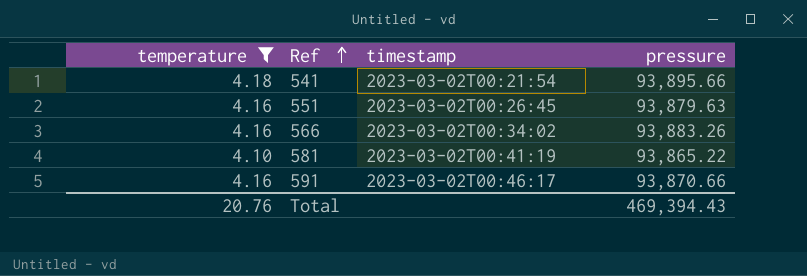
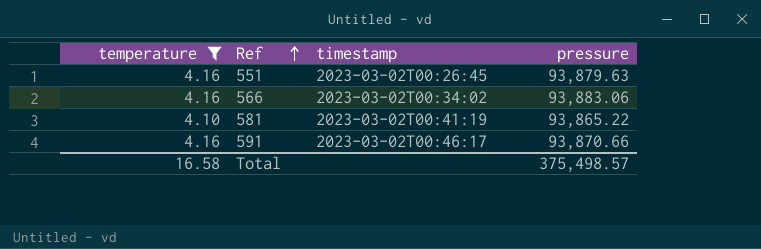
row 541: 4.18 | 2023-03-02T00:21:54 | 93,895.66 -> none
566 | pressure: 93,883.26 -> 93,883.06
Total | temperature: 20.76 -> 16.58
Total | pressure: 469,394.43 -> 375,498.57

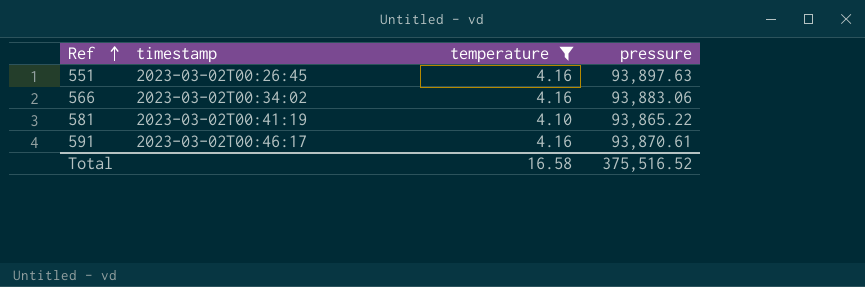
column temperature | position: 1 -> 3
551 | pressure: 93,879.63 -> 93,897.63
591 | pressure: 93,870.66 -> 93,870.61
Total | pressure: 375,498.57 -> 375,516.52

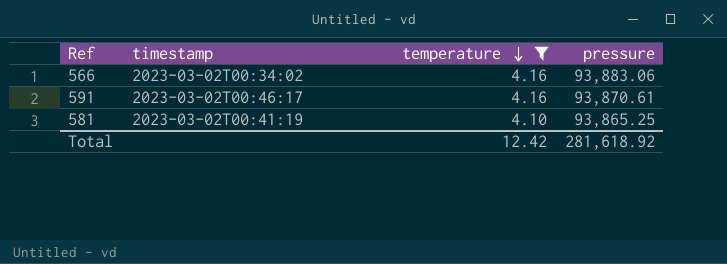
row order: Ref ascending -> temperature descending
row 551: 2023-03-02T00:26:45 | 4.16 | 93,897.63 -> none
581 | pressure: 93,865.22 -> 93,865.25
Total | temperature: 16.58 -> 12.42
Total | pressure: 375,516.52 -> 281,618.92

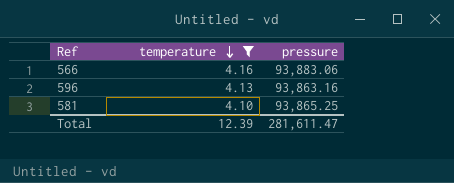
column timestamp | position: 2 -> none
row 591: 2023-03-02T00:46:17 | 4.16 | 93,870.61 -> none
row 596: none -> 4.13 | 93,863.16
Total | temperature: 12.42 -> 12.39
Total | pressure: 281,618.92 -> 281,611.47

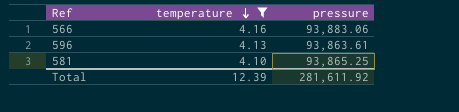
596 | pressure: 93,863.16 -> 93,863.61
Total | pressure: 281,611.47 -> 281,611.92

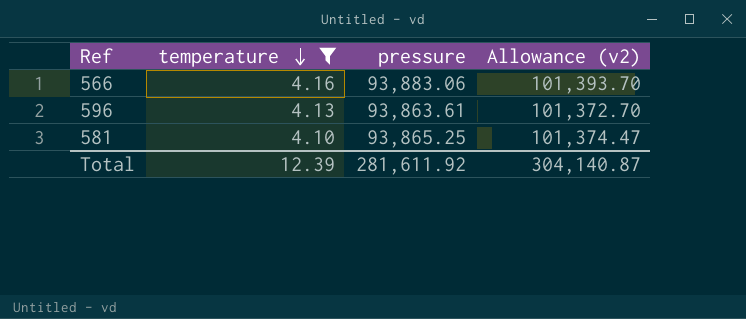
column Allowance (v2) | formula: none -> [pressure] * 1.08

